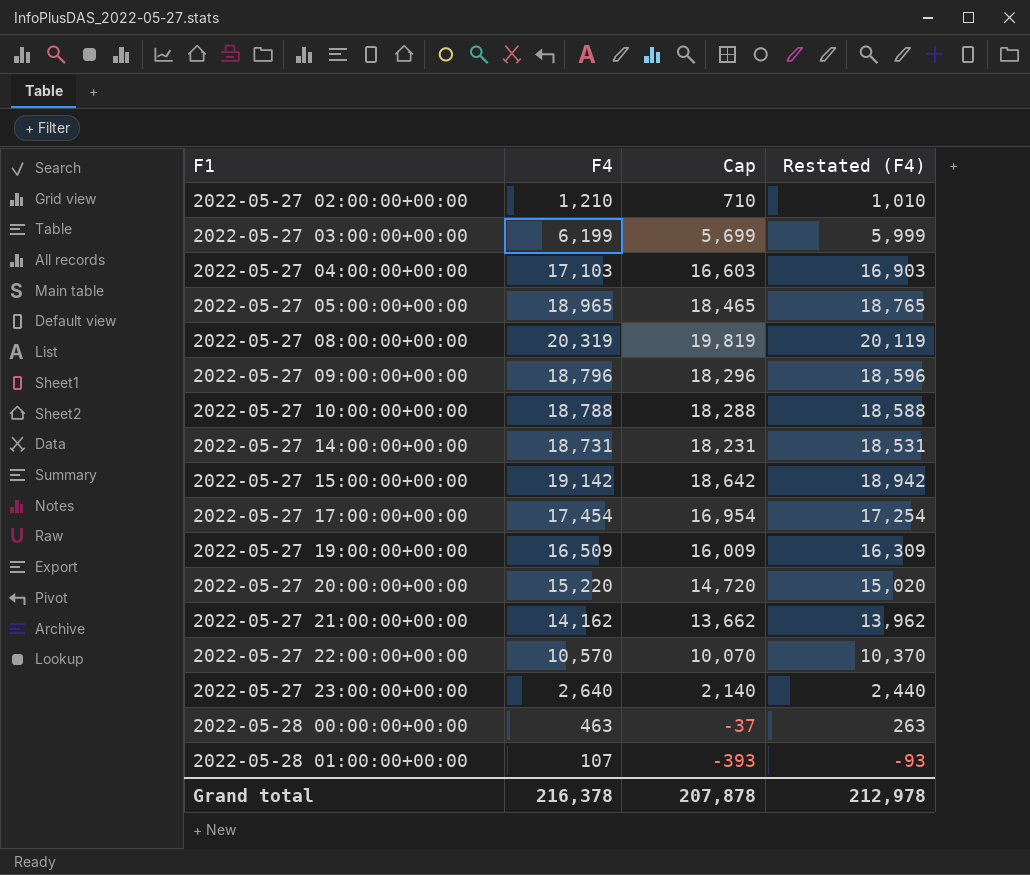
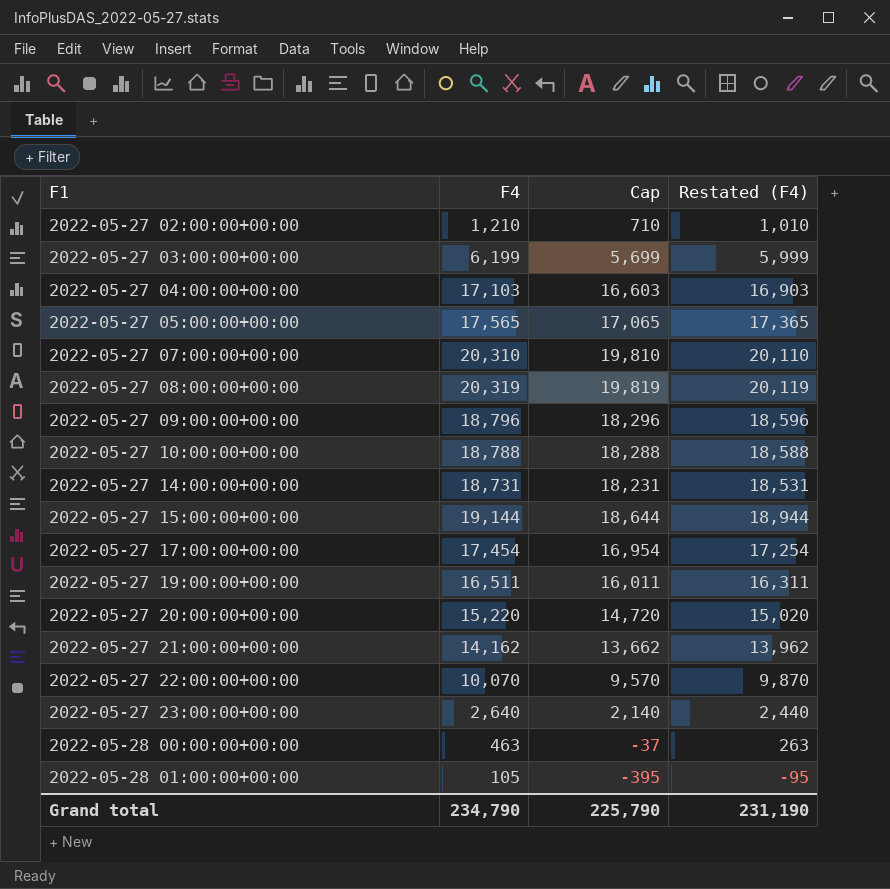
2022-05-27 05:00:00+00:00 | F4: 18,965 -> 17,565
2022-05-27 05:00:00+00:00 | Cap: 18,465 -> 17,065
2022-05-27 05:00:00+00:00 | Restated (F4): 18,765 -> 17,365
row 2022-05-27 07:00:00+00:00: none -> 20,310 | 19,810 | 20,110
2022-05-27 15:00:00+00:00 | F4: 19,142 -> 19,144
2022-05-27 15:00:00+00:00 | Cap: 18,642 -> 18,644
2022-05-27 15:00:00+00:00 | Restated (F4): 18,942 -> 18,944
2022-05-27 19:00:00+00:00 | F4: 16,509 -> 16,511
2022-05-27 19:00:00+00:00 | Cap: 16,009 -> 16,011
2022-05-27 19:00:00+00:00 | Restated (F4): 16,309 -> 16,311
2022-05-27 22:00:00+00:00 | F4: 10,570 -> 10,070
2022-05-27 22:00:00+00:00 | Cap: 10,070 -> 9,570
2022-05-27 22:00:00+00:00 | Restated (F4): 10,370 -> 9,870
2022-05-28 01:00:00+00:00 | F4: 107 -> 105
2022-05-28 01:00:00+00:00 | Cap: -393 -> -395
2022-05-28 01:00:00+00:00 | Restated (F4): -93 -> -95
Grand total | F4: 216,378 -> 234,790
Grand total | Cap: 207,878 -> 225,790
Grand total | Restated (F4): 212,978 -> 231,190

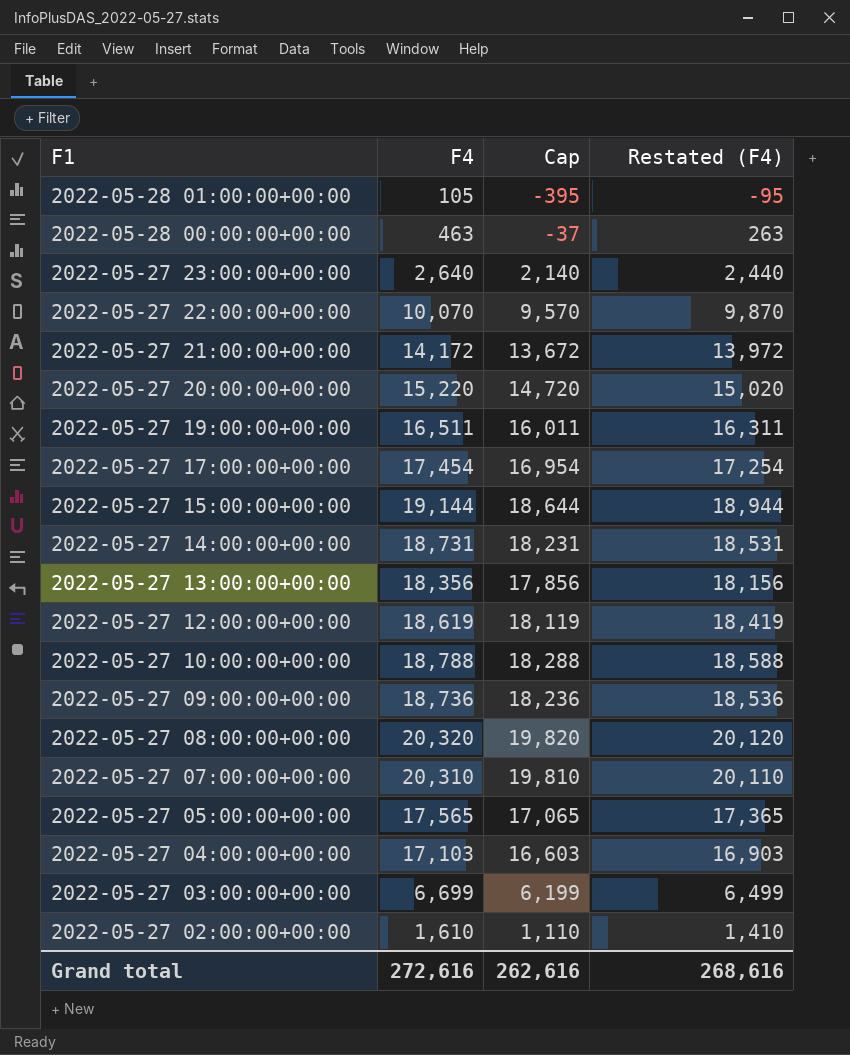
row order: F1 ascending -> F1 descending
2022-05-27 21:00:00+00:00 | F4: 14,162 -> 14,172
2022-05-27 21:00:00+00:00 | Cap: 13,662 -> 13,672
2022-05-27 21:00:00+00:00 | Restated (F4): 13,962 -> 13,972
row 2022-05-27 13:00:00+00:00: none -> 18,356 | 17,856 | 18,156
row 2022-05-27 12:00:00+00:00: none -> 18,619 | 18,119 | 18,419
2022-05-27 09:00:00+00:00 | F4: 18,796 -> 18,736
2022-05-27 09:00:00+00:00 | Cap: 18,296 -> 18,236
2022-05-27 09:00:00+00:00 | Restated (F4): 18,596 -> 18,536
2022-05-27 08:00:00+00:00 | F4: 20,319 -> 20,320
2022-05-27 08:00:00+00:00 | Cap: 19,819 -> 19,820
2022-05-27 08:00:00+00:00 | Restated (F4): 20,119 -> 20,120
2022-05-27 03:00:00+00:00 | F4: 6,199 -> 6,699
2022-05-27 03:00:00+00:00 | Cap: 5,699 -> 6,199
2022-05-27 03:00:00+00:00 | Restated (F4): 5,999 -> 6,499
2022-05-27 02:00:00+00:00 | F4: 1,210 -> 1,610
2022-05-27 02:00:00+00:00 | Cap: 710 -> 1,110
2022-05-27 02:00:00+00:00 | Restated (F4): 1,010 -> 1,410
Grand total | F4: 234,790 -> 272,616
Grand total | Cap: 225,790 -> 262,616
Grand total | Restated (F4): 231,190 -> 268,616

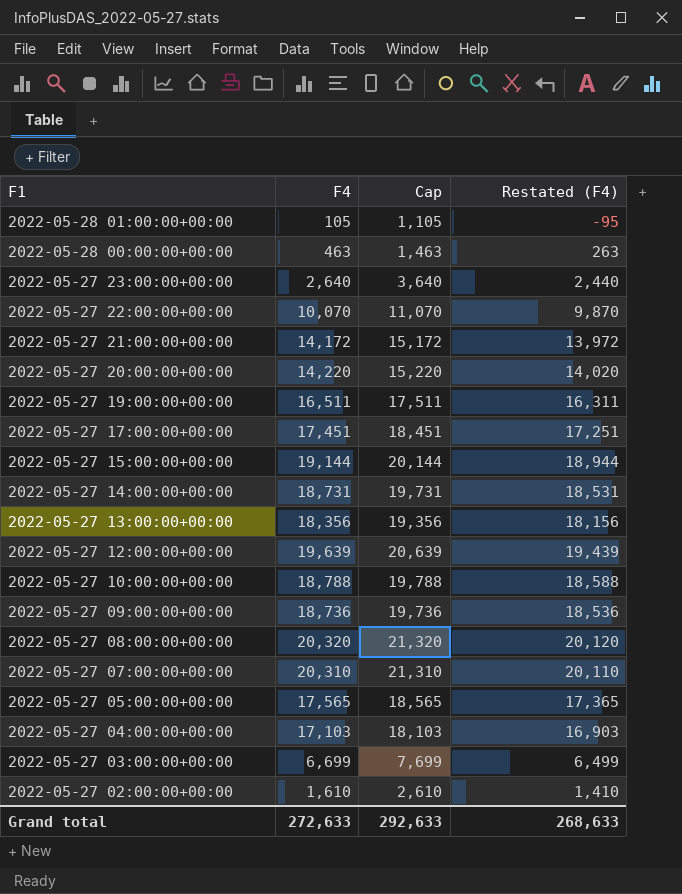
column Cap | formula: [F4] - 500 -> [F4] + 1000
2022-05-27 20:00:00+00:00 | F4: 15,220 -> 14,220
2022-05-27 20:00:00+00:00 | Restated (F4): 15,020 -> 14,020
2022-05-27 17:00:00+00:00 | F4: 17,454 -> 17,451
2022-05-27 17:00:00+00:00 | Restated (F4): 17,254 -> 17,251
2022-05-27 12:00:00+00:00 | F4: 18,619 -> 19,639
2022-05-27 12:00:00+00:00 | Restated (F4): 18,419 -> 19,439
Grand total | F4: 272,616 -> 272,633
Grand total | Cap: 262,616 -> 292,633
Grand total | Restated (F4): 268,616 -> 268,633

